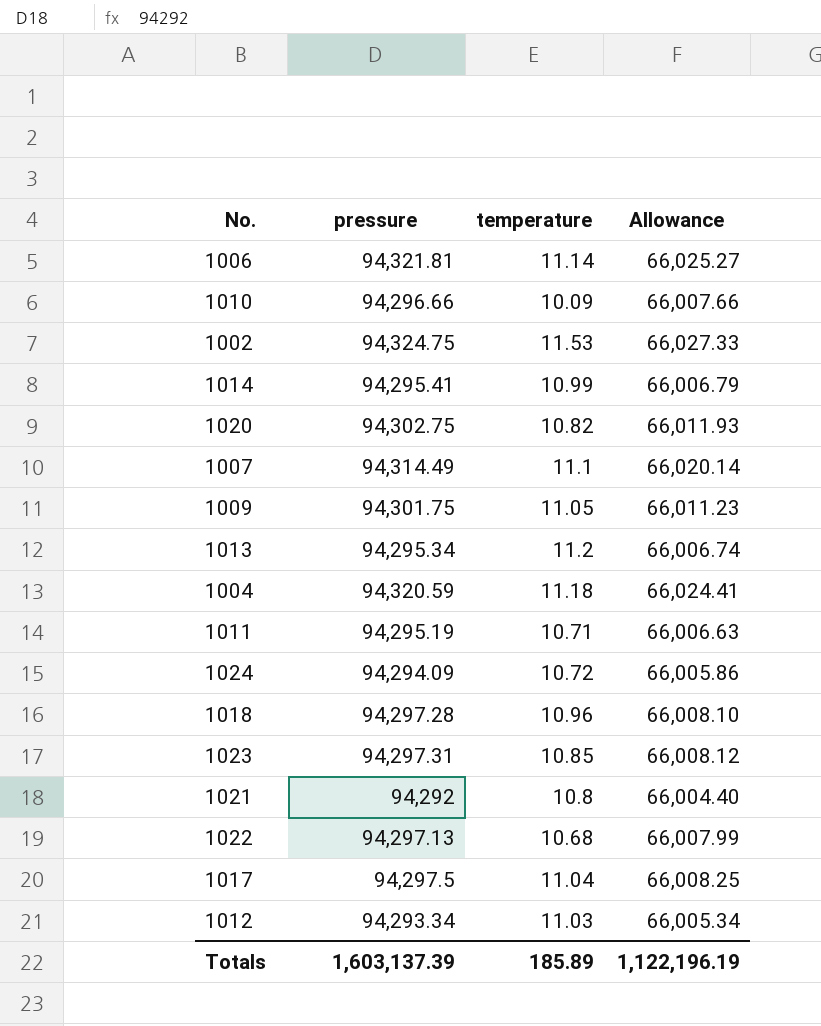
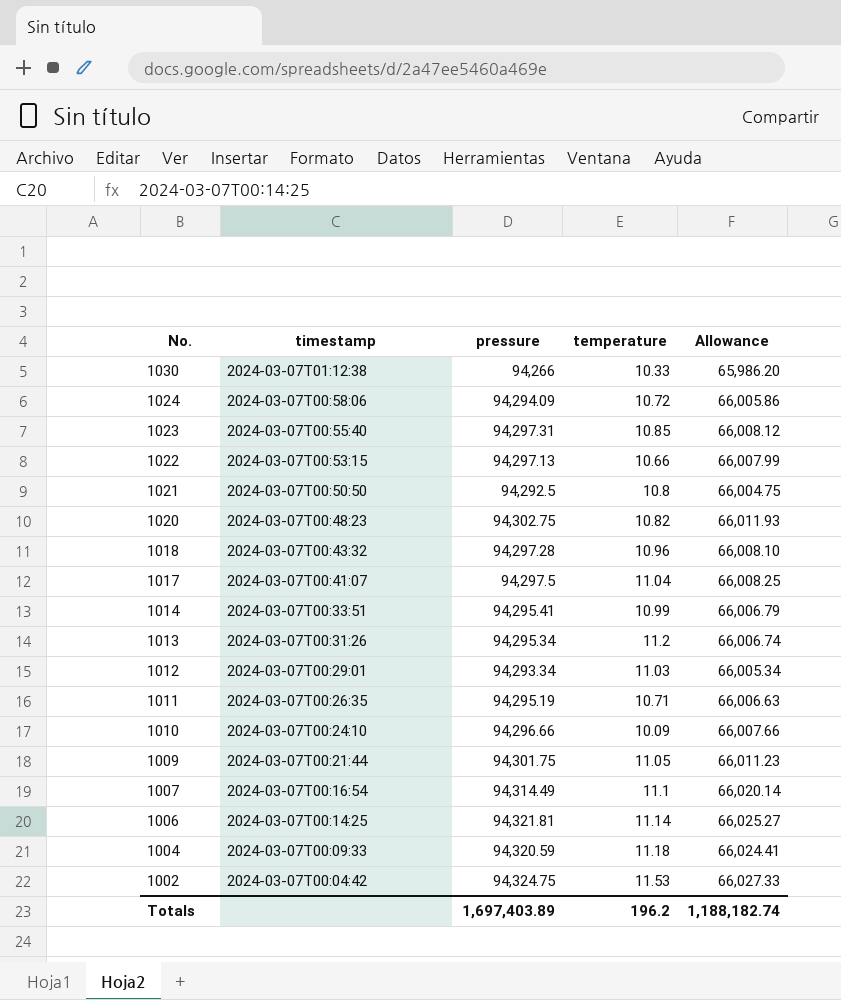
row order: none -> No. descending
column timestamp | position: none -> 2
row 1030: none -> 2024-03-07T01:12:38 | 94,266 | 10.33 | 65,986.20
1022 | temperature: 10.68 -> 10.66
1021 | pressure: 94,292 -> 94,292.5
1021 | Allowance: 66,004.40 -> 66,004.75
Totals | pressure: 1,603,137.39 -> 1,697,403.89
Totals | temperature: 185.89 -> 196.2
Totals | Allowance: 1,122,196.19 -> 1,188,182.74

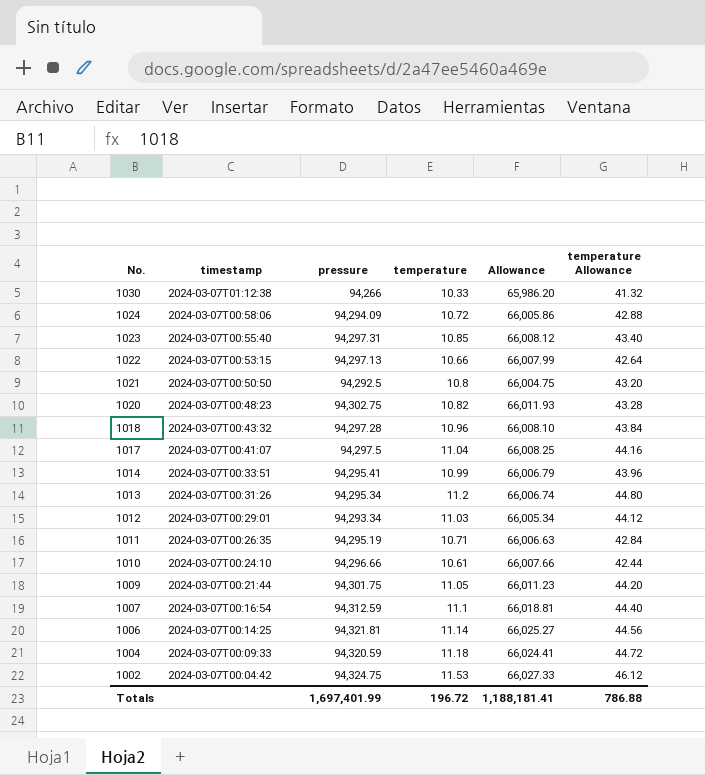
column temperature Allowance | formula: none -> [temperature] * 4
1010 | temperature: 10.09 -> 10.61
1007 | pressure: 94,314.49 -> 94,312.59
1007 | Allowance: 66,020.14 -> 66,018.81
Totals | pressure: 1,697,403.89 -> 1,697,401.99
Totals | temperature: 196.2 -> 196.72
Totals | Allowance: 1,188,182.74 -> 1,188,181.41

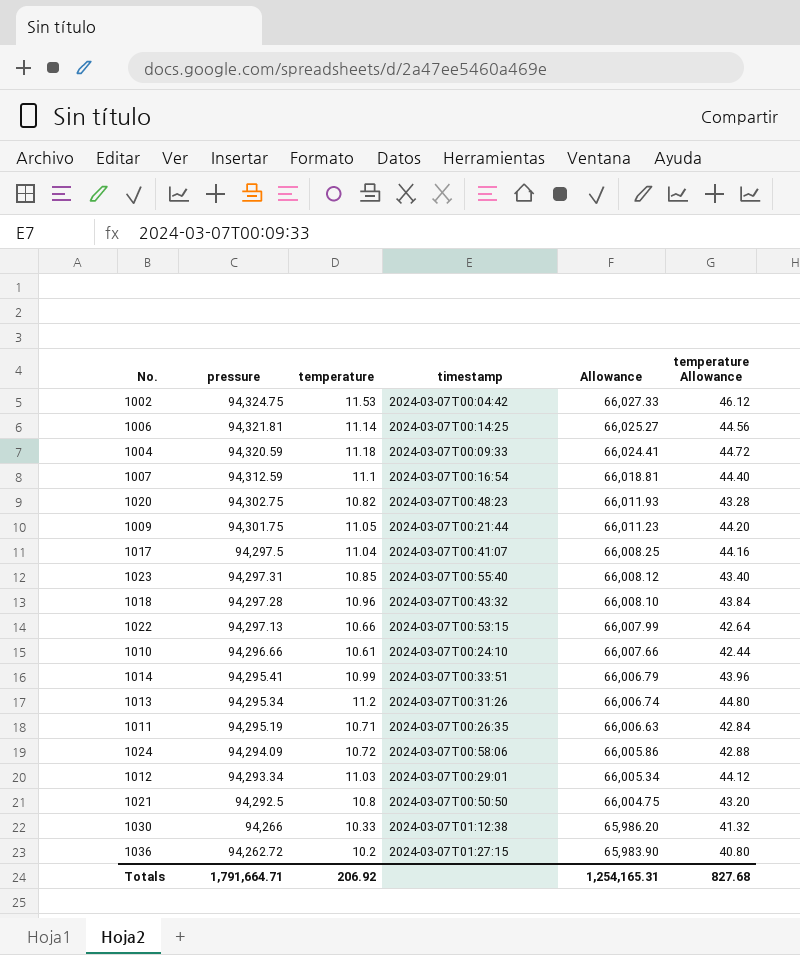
row order: No. descending -> pressure descending
column timestamp | position: 2 -> 4
row 1036: none -> 94,262.72 | 10.2 | 2024-03-07T01:27:15 | 65,983.90 | 40.80
Totals | pressure: 1,697,401.99 -> 1,791,664.71
Totals | temperature: 196.72 -> 206.92
Totals | Allowance: 1,188,181.41 -> 1,254,165.31
Totals | temperature Allowance: 786.88 -> 827.68

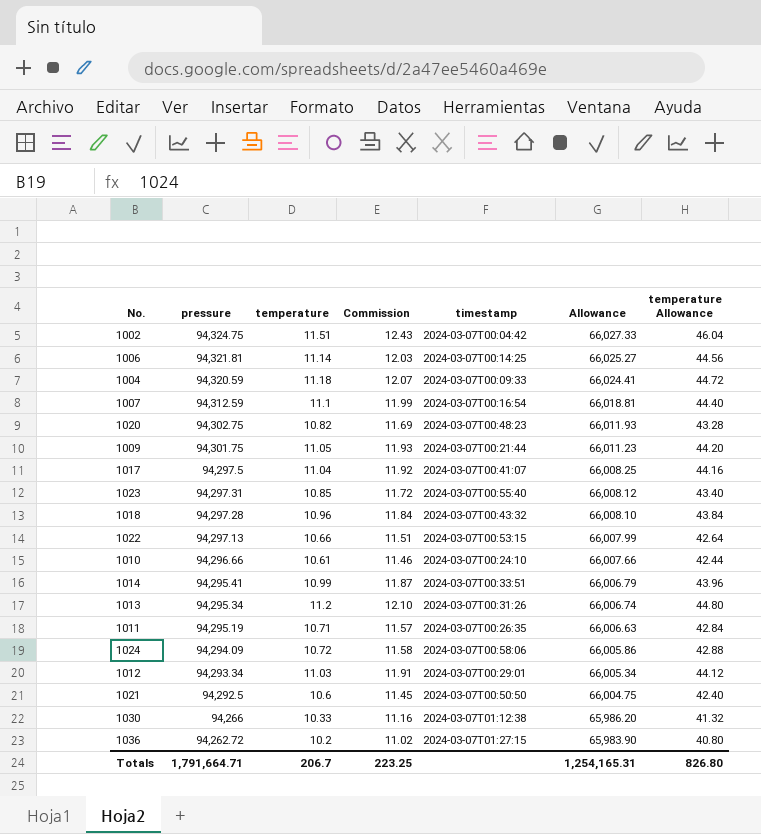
column Commission | formula: none -> [temperature] * 1.08
1002 | temperature: 11.53 -> 11.51
1002 | temperature Allowance: 46.12 -> 46.04
1021 | temperature: 10.8 -> 10.6
1021 | temperature Allowance: 43.20 -> 42.40
Totals | temperature: 206.92 -> 206.7
Totals | temperature Allowance: 827.68 -> 826.80

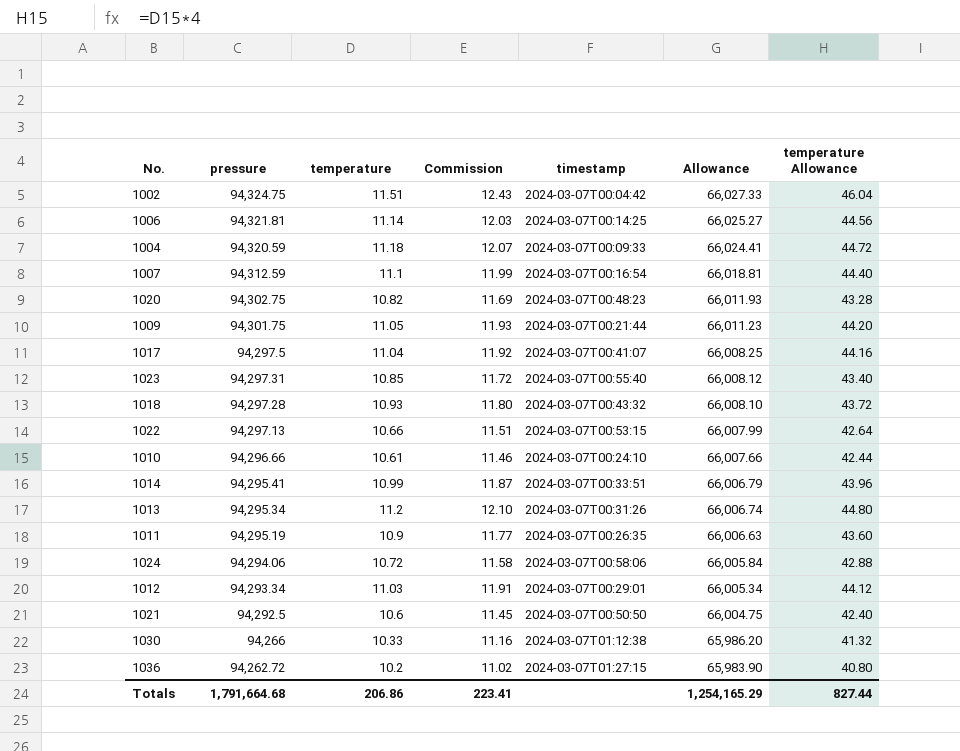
1018 | temperature: 10.96 -> 10.93
1018 | Commission: 11.84 -> 11.80
1018 | temperature Allowance: 43.84 -> 43.72
1011 | temperature: 10.71 -> 10.9
1011 | Commission: 11.57 -> 11.77
1011 | temperature Allowance: 42.84 -> 43.60
1024 | pressure: 94,294.09 -> 94,294.06
1024 | Allowance: 66,005.86 -> 66,005.84
Totals | pressure: 1,791,664.71 -> 1,791,664.68
Totals | temperature: 206.7 -> 206.86
Totals | Commission: 223.25 -> 223.41
Totals | Allowance: 1,254,165.31 -> 1,254,165.29
Totals | temperature Allowance: 826.80 -> 827.44

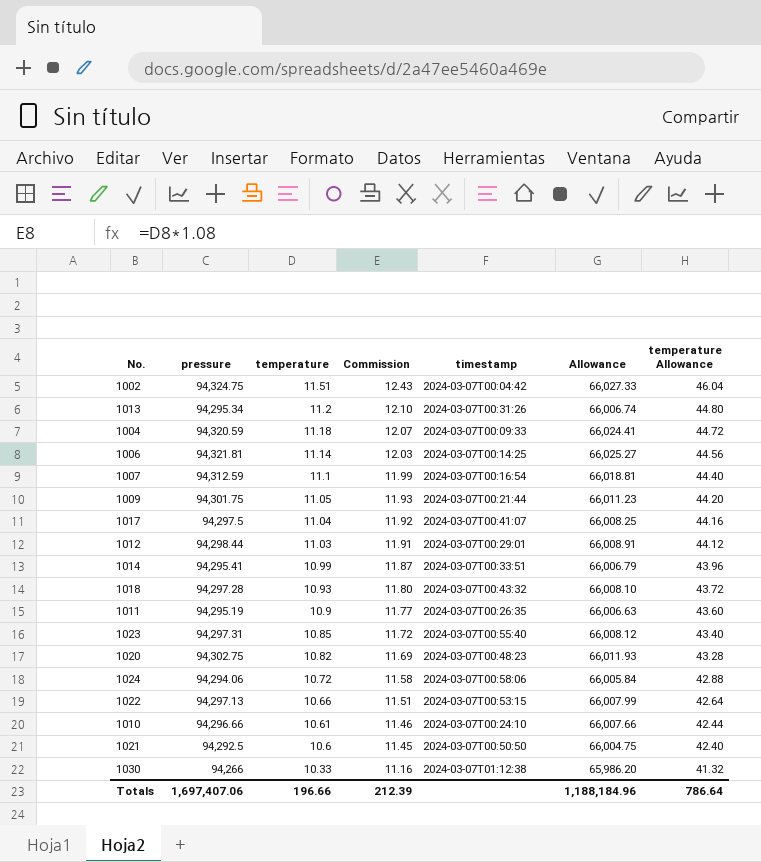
row order: pressure descending -> temperature descending
row 1036: 94,262.72 | 10.2 | 11.02 | 2024-03-07T01:27:15 | 65,983.90 | 40.80 -> none
1012 | pressure: 94,293.34 -> 94,298.44
1012 | Allowance: 66,005.34 -> 66,008.91
Totals | pressure: 1,791,664.68 -> 1,697,407.06
Totals | temperature: 206.86 -> 196.66
Totals | Commission: 223.41 -> 212.39
Totals | Allowance: 1,254,165.29 -> 1,188,184.96
Totals | temperature Allowance: 827.44 -> 786.64

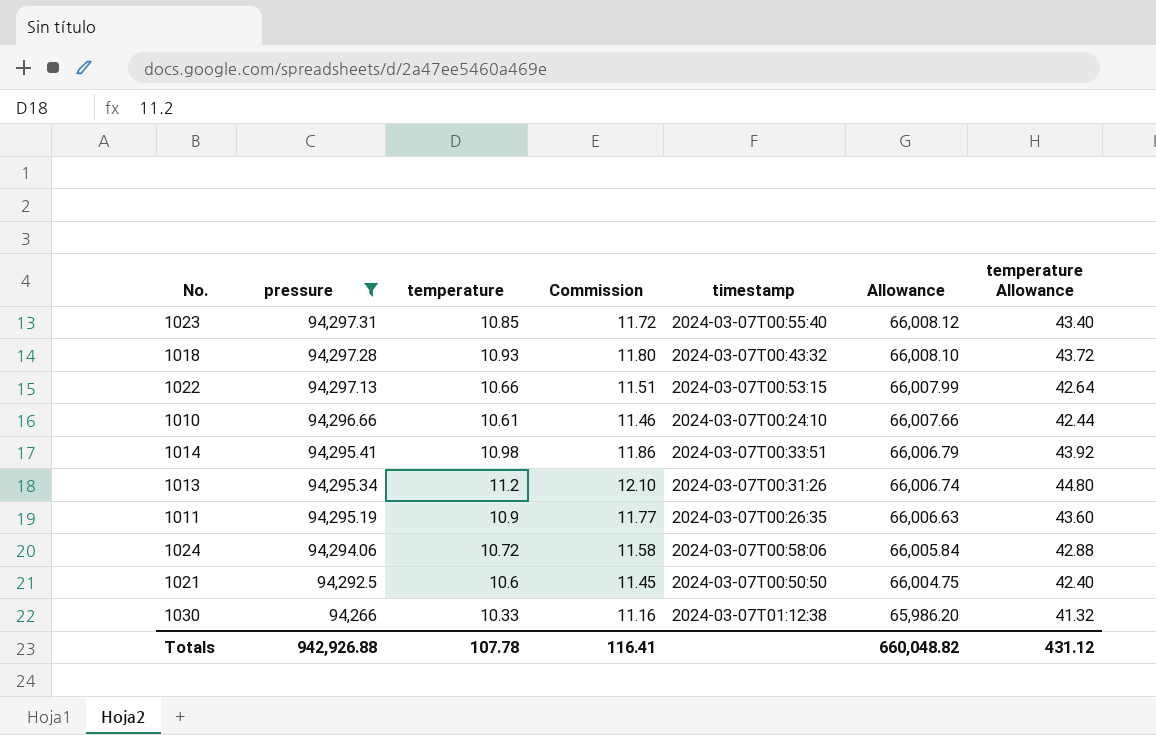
filter: none -> pressure <= 94,297.31
row order: temperature descending -> pressure descending
1014 | temperature: 10.99 -> 10.98
1014 | Commission: 11.87 -> 11.86
1014 | temperature Allowance: 43.96 -> 43.92
Totals | pressure: 1,697,407.06 -> 942,926.88
Totals | temperature: 196.66 -> 107.78
Totals | Commission: 212.39 -> 116.41
Totals | Allowance: 1,188,184.96 -> 660,048.82
Totals | temperature Allowance: 786.64 -> 431.12

